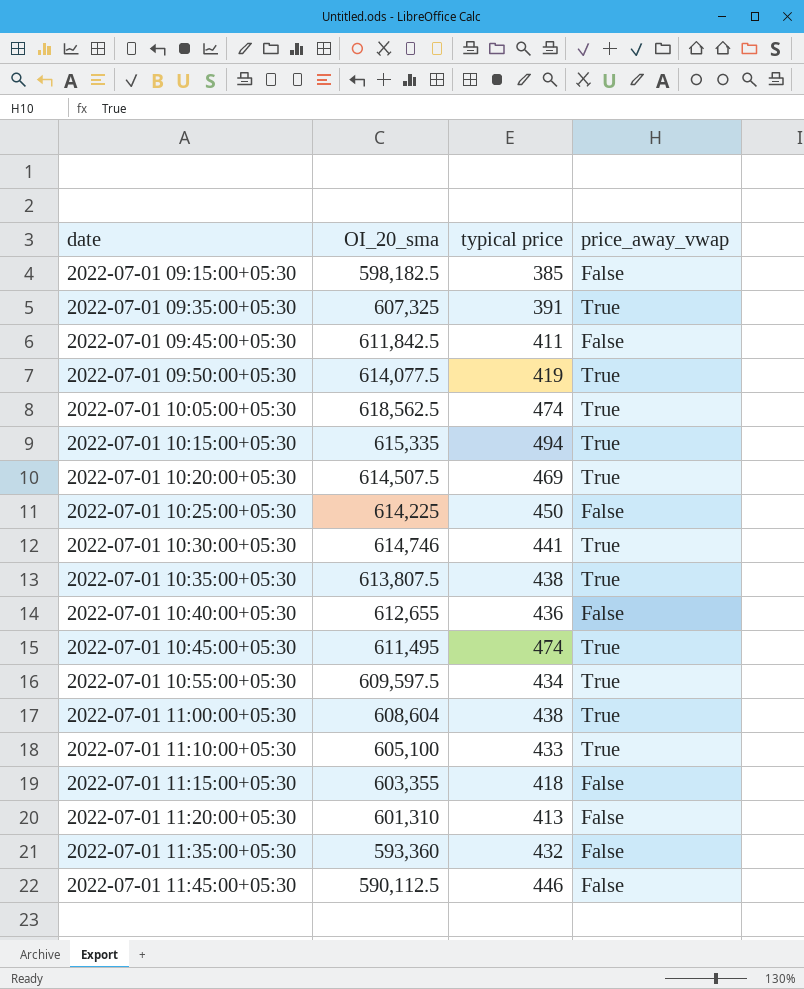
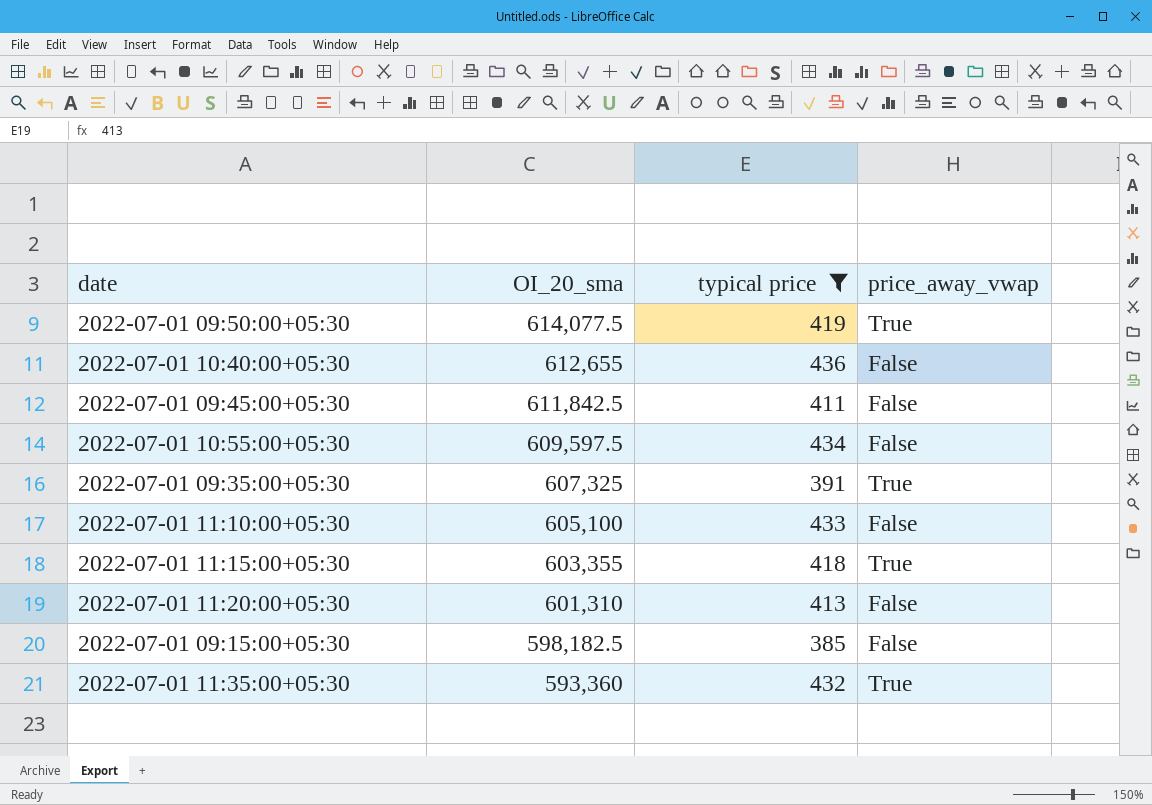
filter: none -> typical price <= 436
row order: date ascending -> OI_20_sma descending
2022-07-01 10:55:00+05:30 | price_away_vwap: True -> False
2022-07-01 11:10:00+05:30 | price_away_vwap: True -> False
2022-07-01 11:15:00+05:30 | price_away_vwap: False -> True
2022-07-01 11:35:00+05:30 | price_away_vwap: False -> True

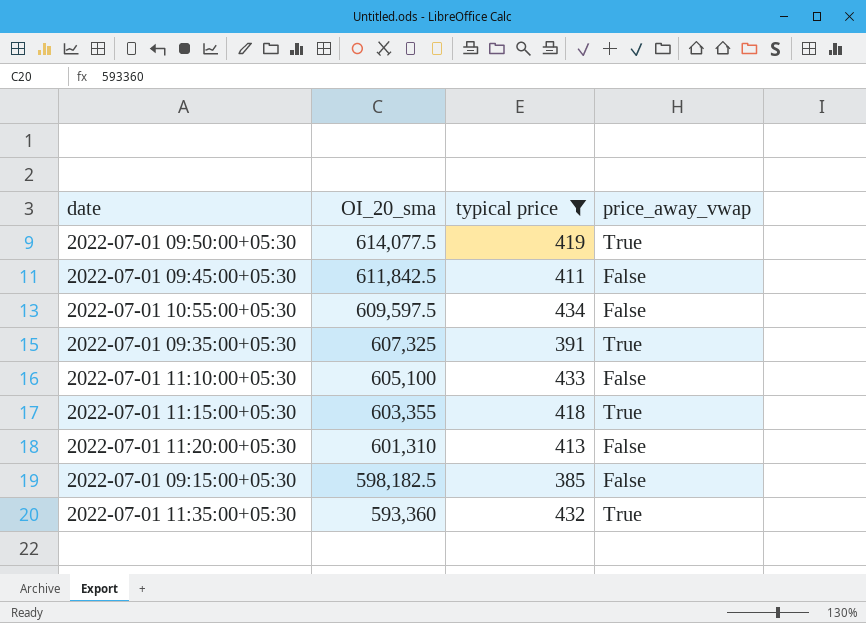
row 2022-07-01 10:40:00+05:30: 612,655 | 436 | False -> none

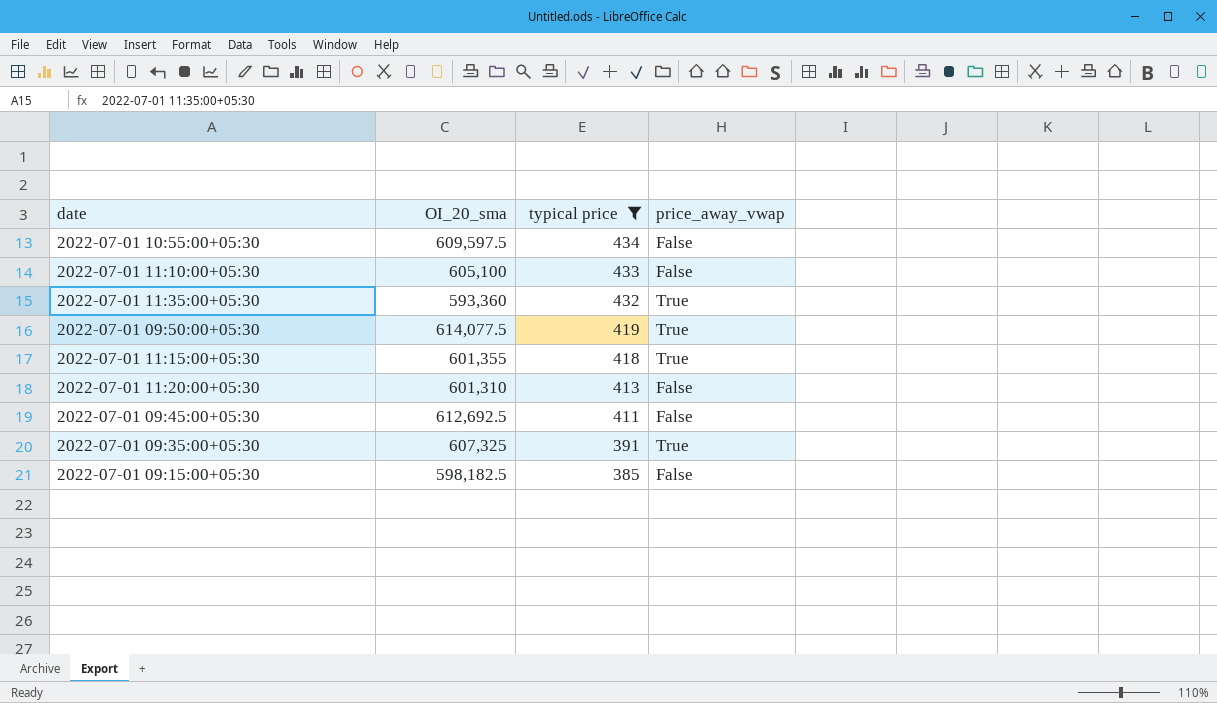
row order: OI_20_sma descending -> typical price descending
2022-07-01 11:15:00+05:30 | OI_20_sma: 603,355 -> 601,355
2022-07-01 09:45:00+05:30 | OI_20_sma: 611,842.5 -> 612,692.5

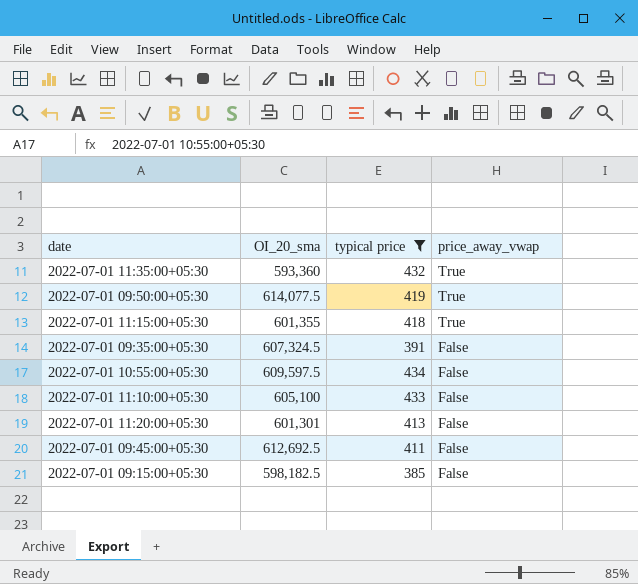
row order: typical price descending -> price_away_vwap descending
2022-07-01 09:35:00+05:30 | OI_20_sma: 607,325 -> 607,324.5
2022-07-01 09:35:00+05:30 | price_away_vwap: True -> False
2022-07-01 11:20:00+05:30 | OI_20_sma: 601,310 -> 601,301

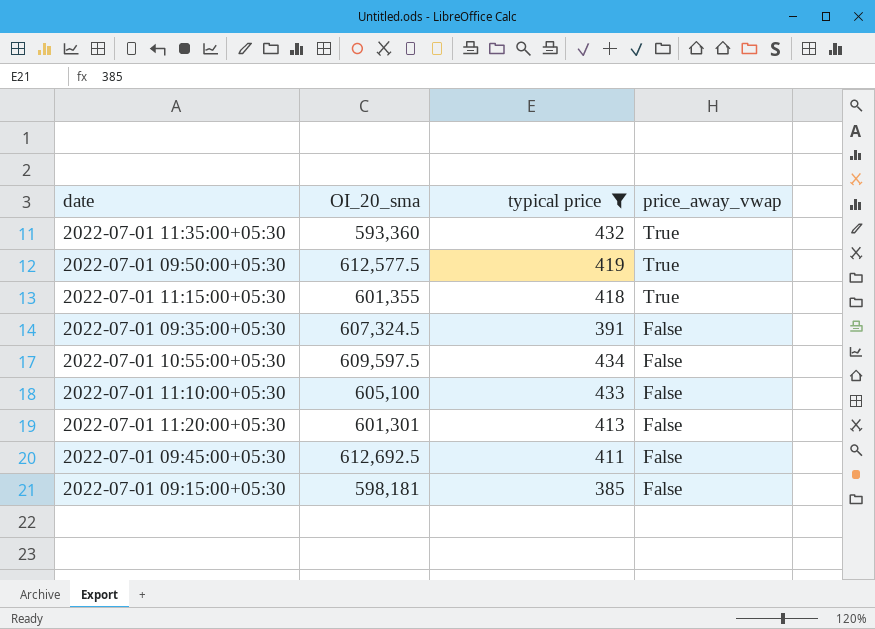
2022-07-01 09:50:00+05:30 | OI_20_sma: 614,077.5 -> 612,577.5
2022-07-01 09:15:00+05:30 | OI_20_sma: 598,182.5 -> 598,181

